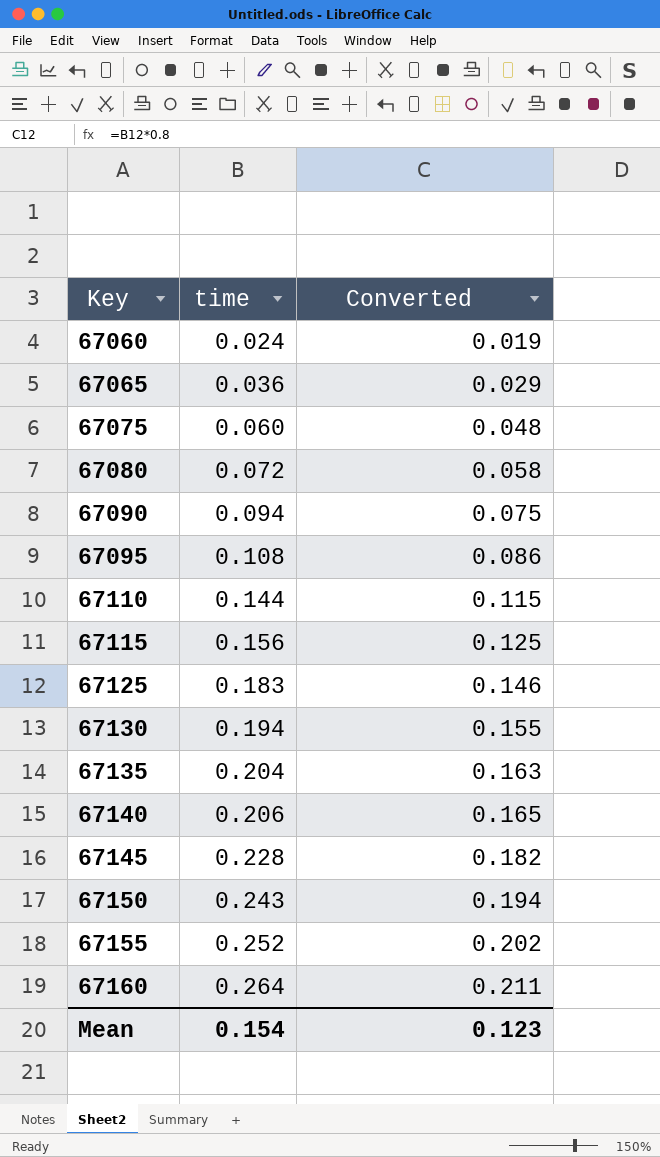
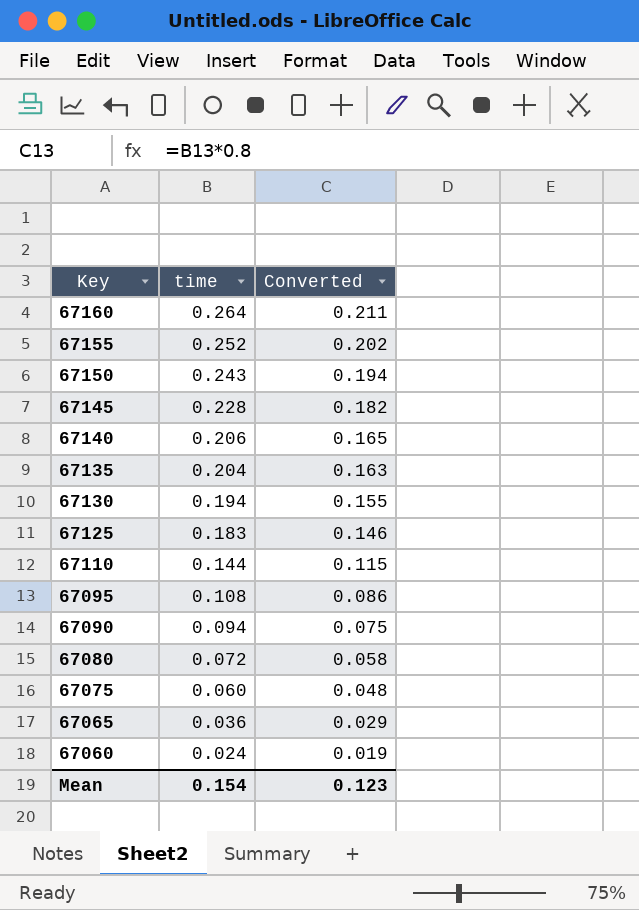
row order: Key ascending -> Key descending
row 67115: 0.156 | 0.125 -> none

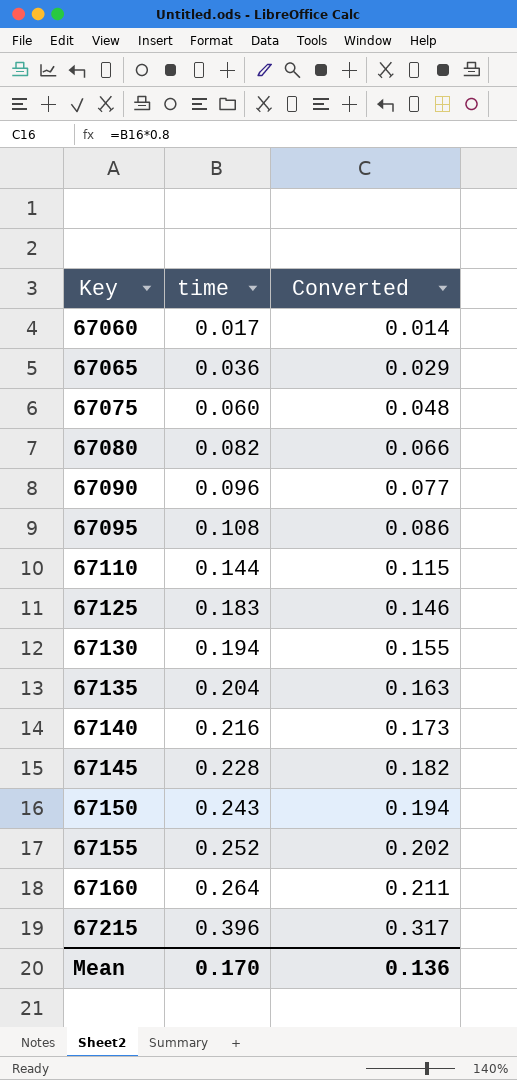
row order: Key descending -> Key ascending
67060 | time: 0.024 -> 0.017
67060 | Converted: 0.019 -> 0.014
67080 | time: 0.072 -> 0.082
67080 | Converted: 0.058 -> 0.066
67090 | time: 0.094 -> 0.096
67090 | Converted: 0.075 -> 0.077
67140 | time: 0.206 -> 0.216
67140 | Converted: 0.165 -> 0.173
row 67215: none -> 0.396 | 0.317
Mean | time: 0.154 -> 0.170
Mean | Converted: 0.123 -> 0.136

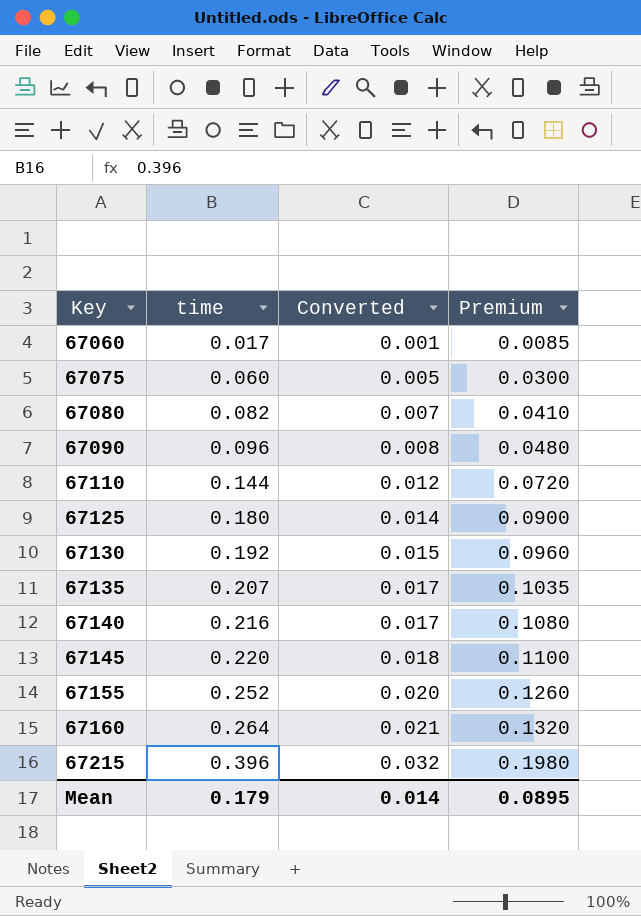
column Converted | formula: [time] * 0.8 -> [time] * 0.08
column Premium | formula: none -> [time] * 0.5
row 67065: 0.036 | 0.029 -> none
row 67095: 0.108 | 0.086 -> none
row 67150: 0.243 | 0.194 -> none
67125 | time: 0.183 -> 0.180
67130 | time: 0.194 -> 0.192
67135 | time: 0.204 -> 0.207
67145 | time: 0.228 -> 0.220
Mean | time: 0.170 -> 0.179
Mean | Converted: 0.136 -> 0.014

